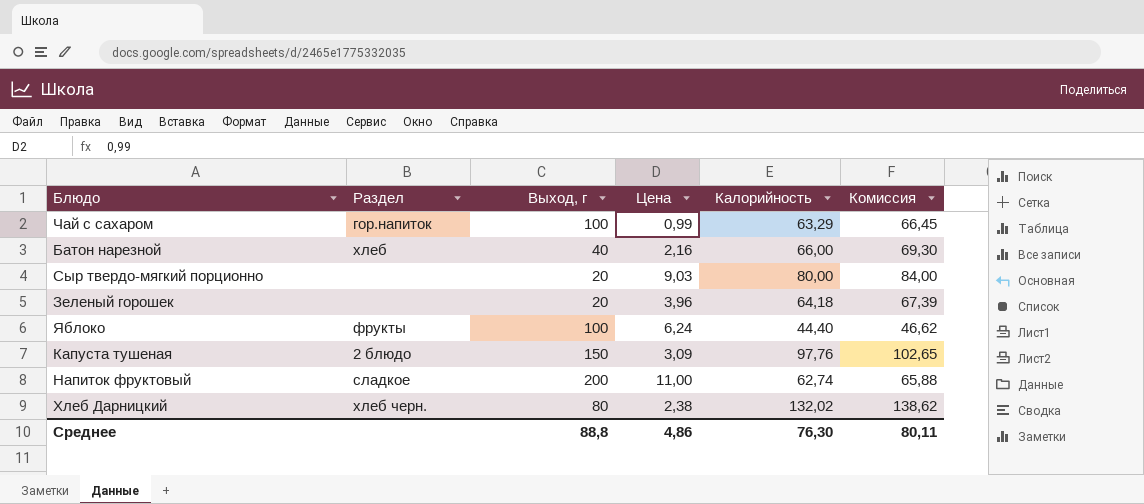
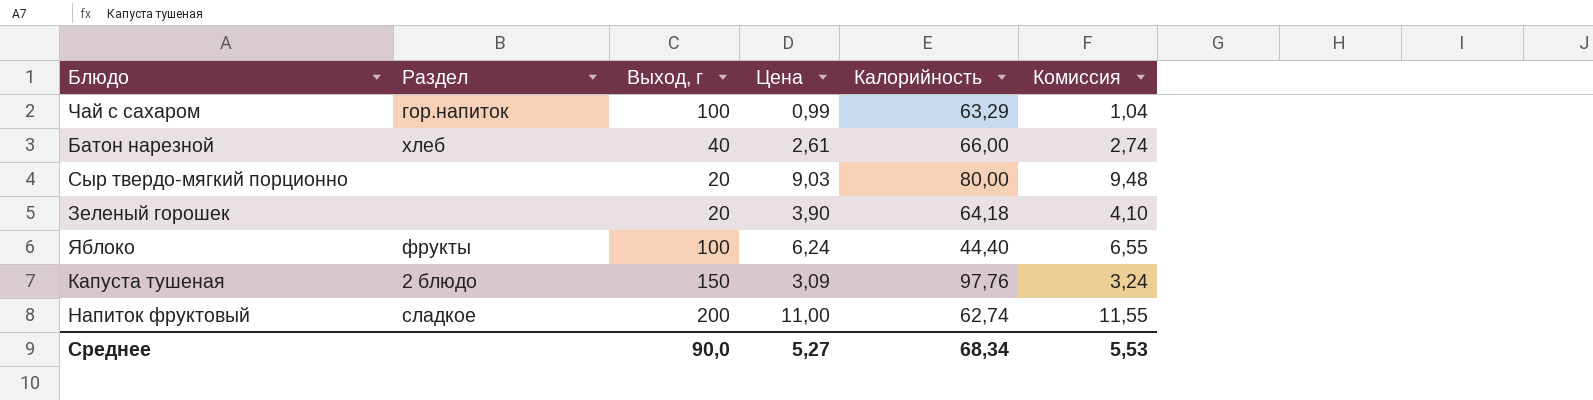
column Комиссия | formula: [Калорийность] * 1,05 -> [Цена] * 1,05
row Хлеб Дарницкий: хлеб черн. | 80 | 2,38 | 132,02 | 138,62 -> none
Батон нарезной | Цена: 2,16 -> 2,61
Зеленый горошек | Цена: 3,96 -> 3,90
Среднее | Выход, г: 88,8 -> 90,0
Среднее | Цена: 4,86 -> 5,27
Среднее | Калорийность: 76,30 -> 68,34
Среднее | Комиссия: 80,11 -> 5,53

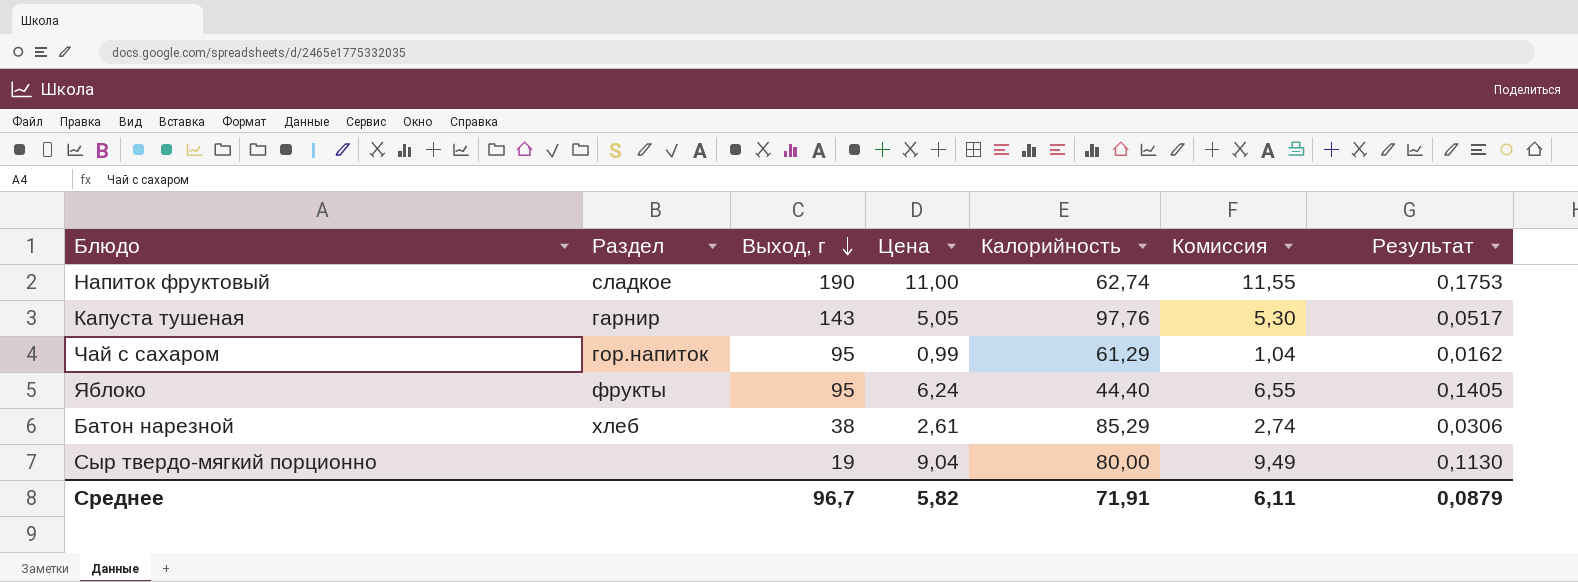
row order: none -> Выход, г descending
column Результат | formula: none -> [Цена] / [Калорийность]
row Зеленый горошек: none | 20 | 3,90 | 64,18 | 4,10 -> none
Напиток фруктовый | Выход, г: 200 -> 190
Капуста тушеная | Раздел: 2 блюдо -> гарнир
Капуста тушеная | Выход, г: 150 -> 143
Капуста тушеная | Цена: 3,09 -> 5,05
Капуста тушеная | Комиссия: 3,24 -> 5,30
Чай с сахаром | Выход, г: 100 -> 95
Чай с сахаром | Калорийность: 63,29 -> 61,29
Яблоко | Выход, г: 100 -> 95
Батон нарезной | Выход, г: 40 -> 38
Батон нарезной | Калорийность: 66,00 -> 85,29
Сыр твердо-мягкий порционно | Выход, г: 20 -> 19
Сыр твердо-мягкий порционно | Цена: 9,03 -> 9,04
Сыр твердо-мягкий порционно | Комиссия: 9,48 -> 9,49
Среднее | Выход, г: 90,0 -> 96,7
Среднее | Цена: 5,27 -> 5,82
Среднее | Калорийность: 68,34 -> 71,91
Среднее | Комиссия: 5,53 -> 6,11

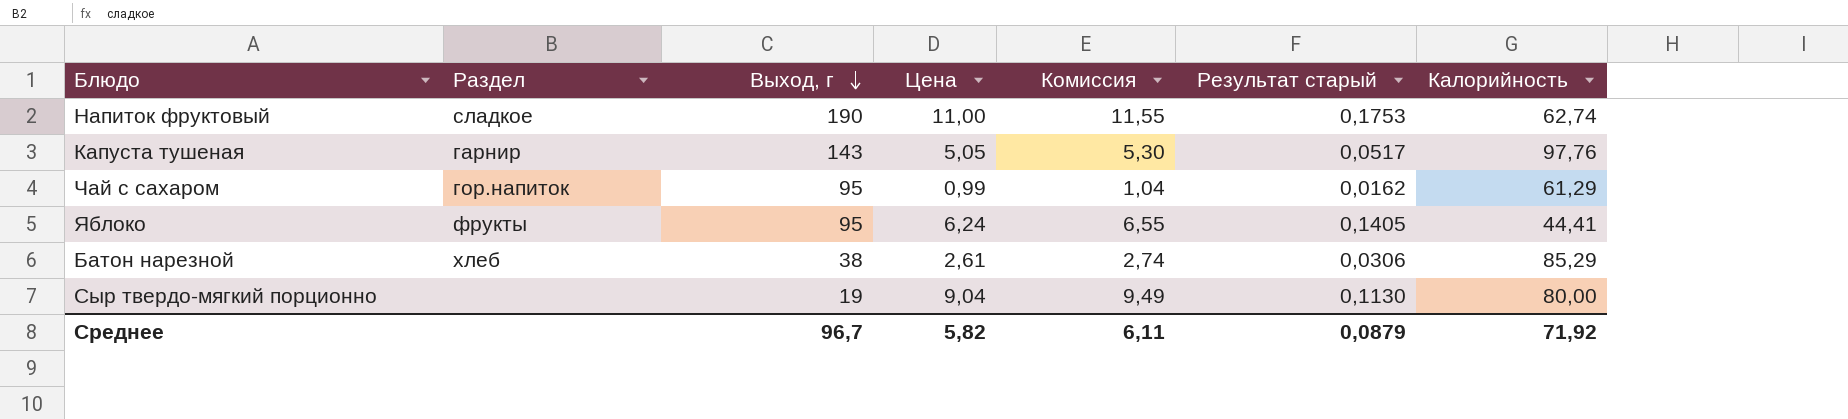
column name: Результат -> Результат старый
column Калорийность | position: 5 -> 7
Яблоко | Калорийность: 44,40 -> 44,41
Среднее | Калорийность: 71,91 -> 71,92

